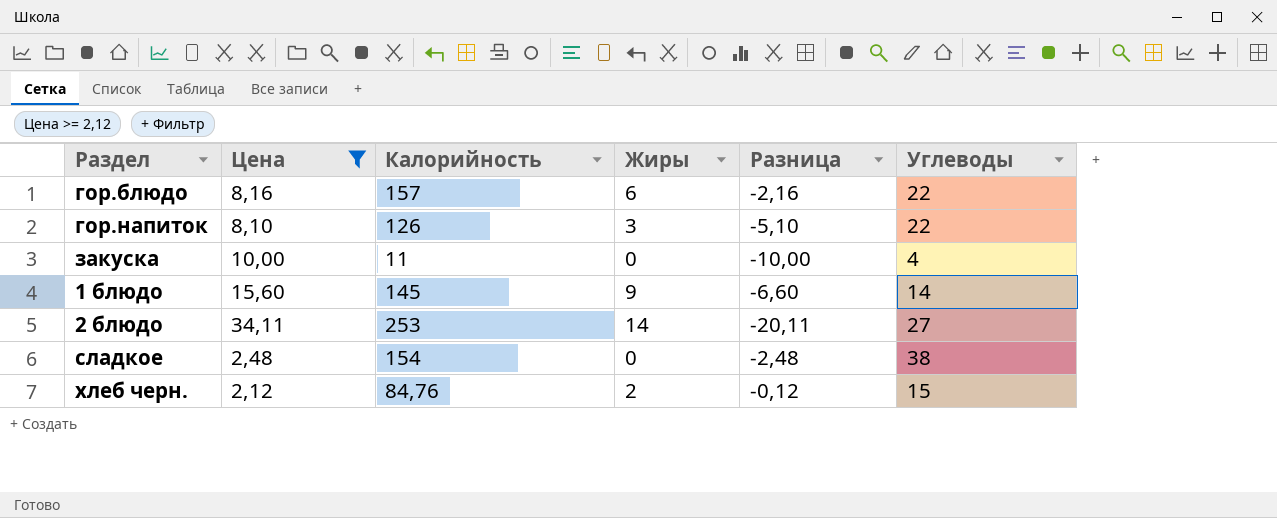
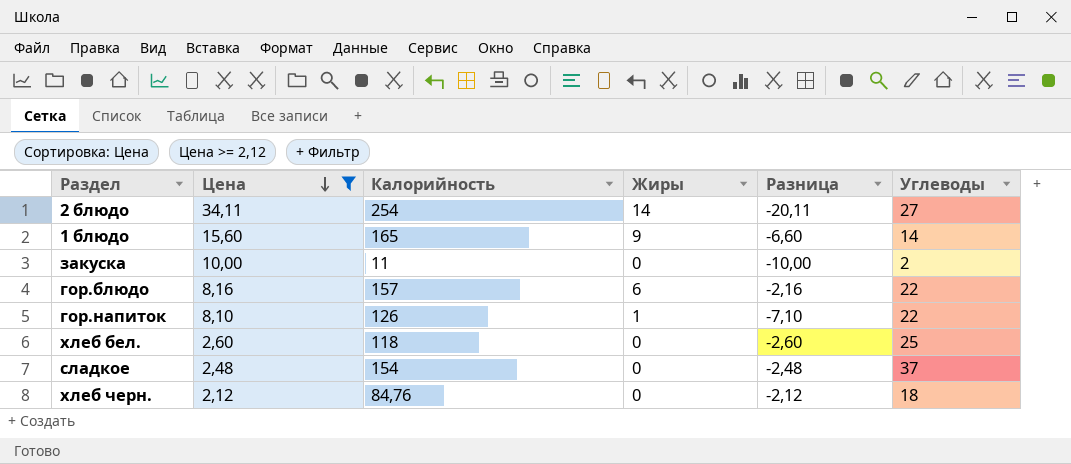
row order: none -> Цена descending
2 блюдо | Калорийность: 253 -> 254
1 блюдо | Калорийность: 145 -> 165
закуска | Углеводы: 4 -> 2
гор.напиток | Жиры: 3 -> 1
гор.напиток | Разница: -5,10 -> -7,10
row хлеб бел.: none -> 2,60 | 118 | 0 | -2,60 | 25
сладкое | Углеводы: 38 -> 37
хлеб черн. | Жиры: 2 -> 0
хлеб черн. | Разница: -0,12 -> -2,12
хлеб черн. | Углеводы: 15 -> 18

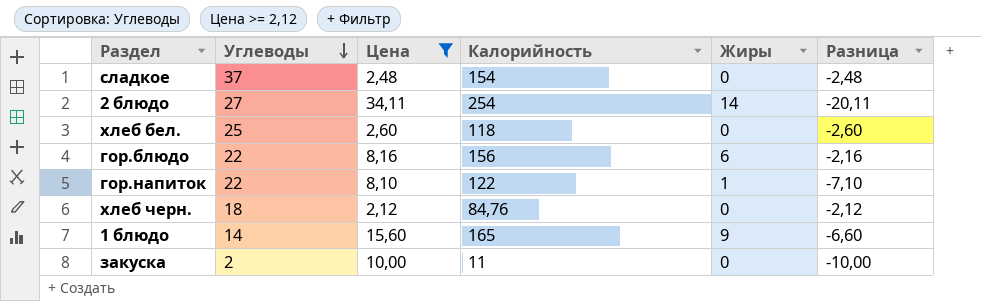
row order: Цена descending -> Углеводы descending
column Углеводы | position: 6 -> 2
гор.блюдо | Калорийность: 157 -> 156
гор.напиток | Калорийность: 126 -> 122

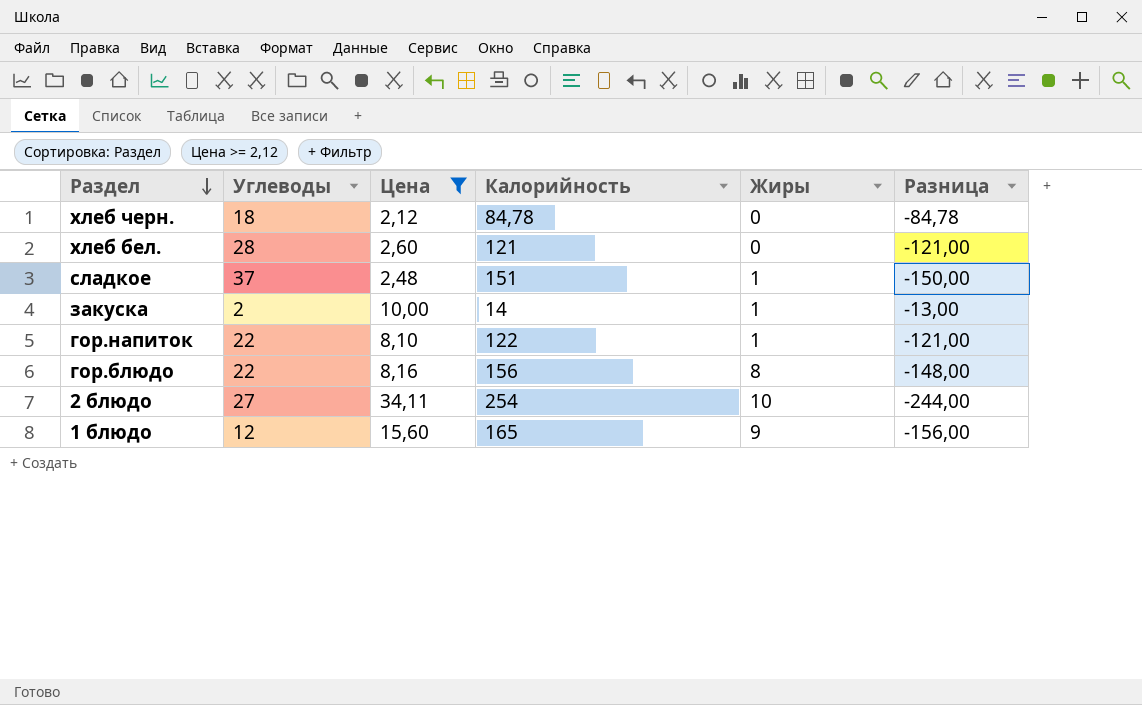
row order: Углеводы descending -> Раздел descending
column Разница | formula: [Жиры] - [Цена] -> [Жиры] - [Калорийность]
хлеб черн. | Калорийность: 84,76 -> 84,78
хлеб бел. | Углеводы: 25 -> 28
хлеб бел. | Калорийность: 118 -> 121
сладкое | Калорийность: 154 -> 151
сладкое | Жиры: 0 -> 1
закуска | Калорийность: 11 -> 14
закуска | Жиры: 0 -> 1
гор.блюдо | Жиры: 6 -> 8
2 блюдо | Жиры: 14 -> 10
1 блюдо | Углеводы: 14 -> 12

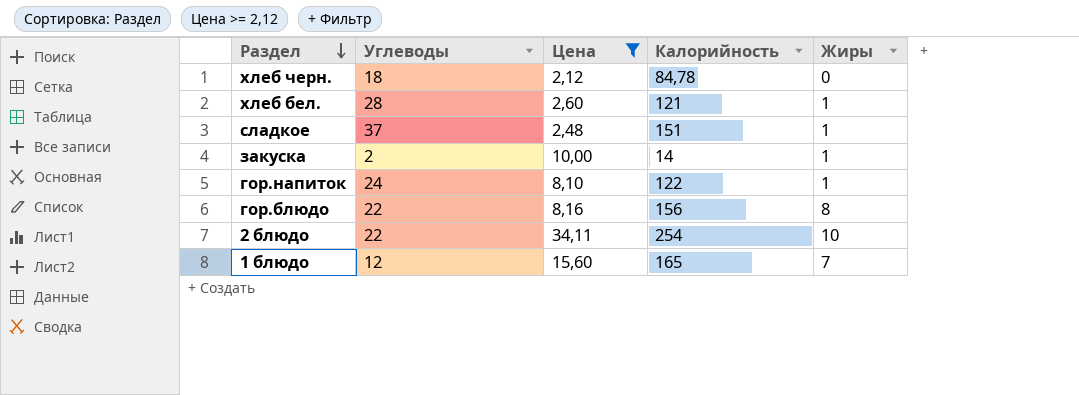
column Разница | formula: [Жиры] - [Калорийность] -> none
хлеб бел. | Жиры: 0 -> 1
гор.напиток | Углеводы: 22 -> 24
2 блюдо | Углеводы: 27 -> 22
1 блюдо | Жиры: 9 -> 7

